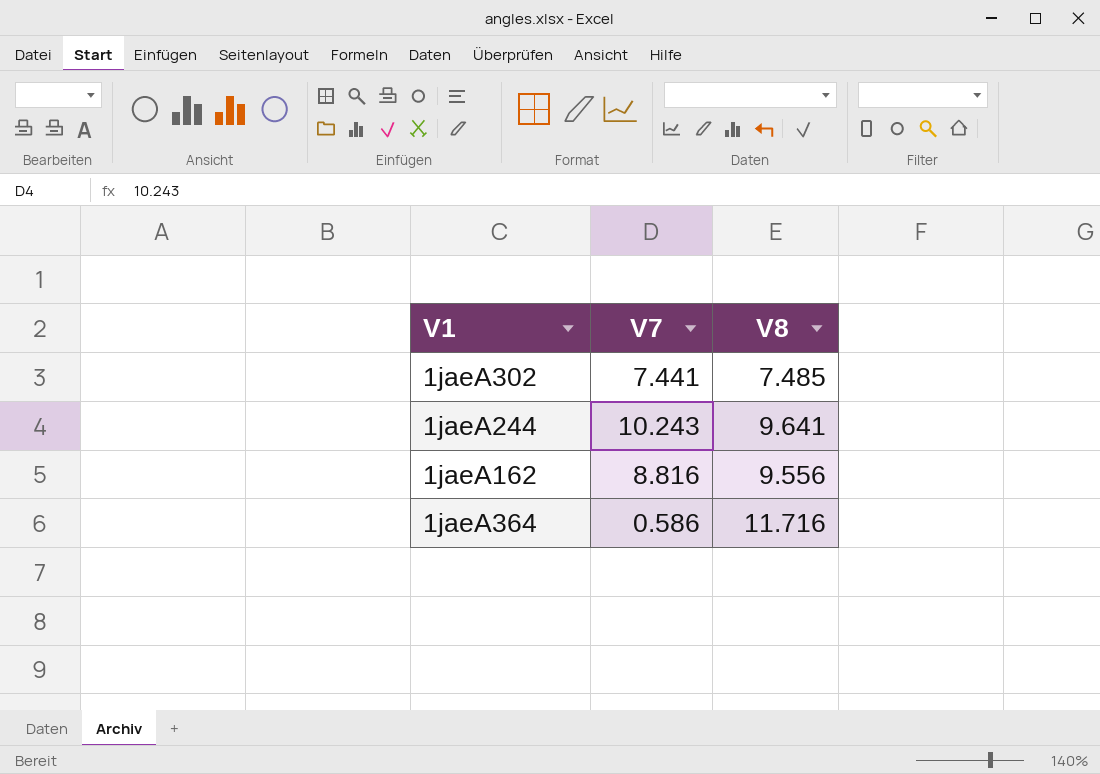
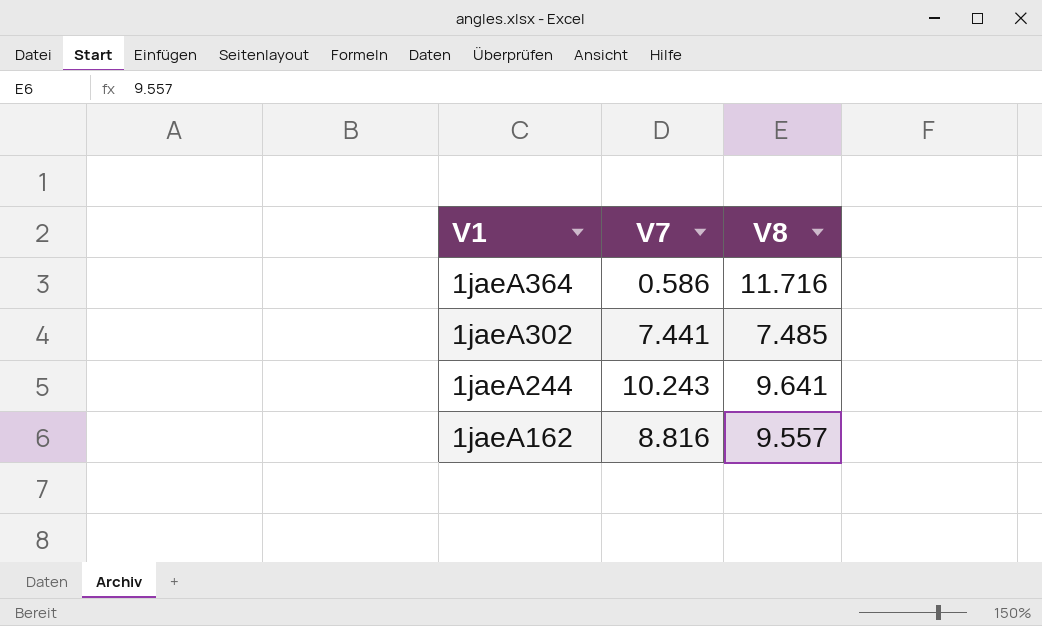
row order: none -> V1 descending
1jaeA162 | V8: 9.556 -> 9.557

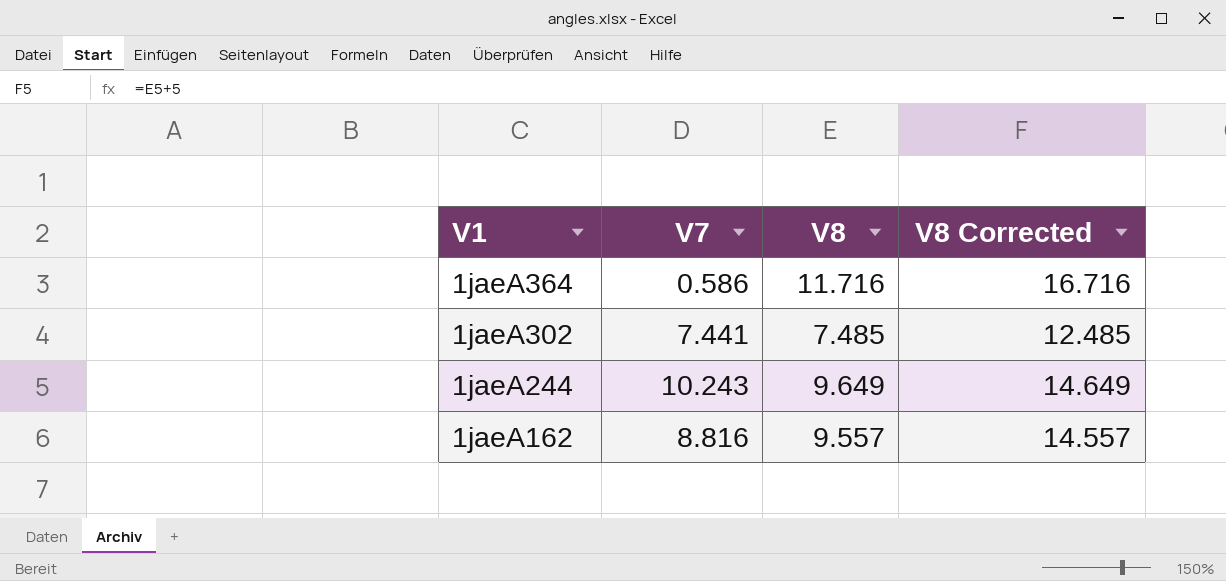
column V8 Corrected | formula: none -> [V8] + 5
1jaeA244 | V8: 9.641 -> 9.649

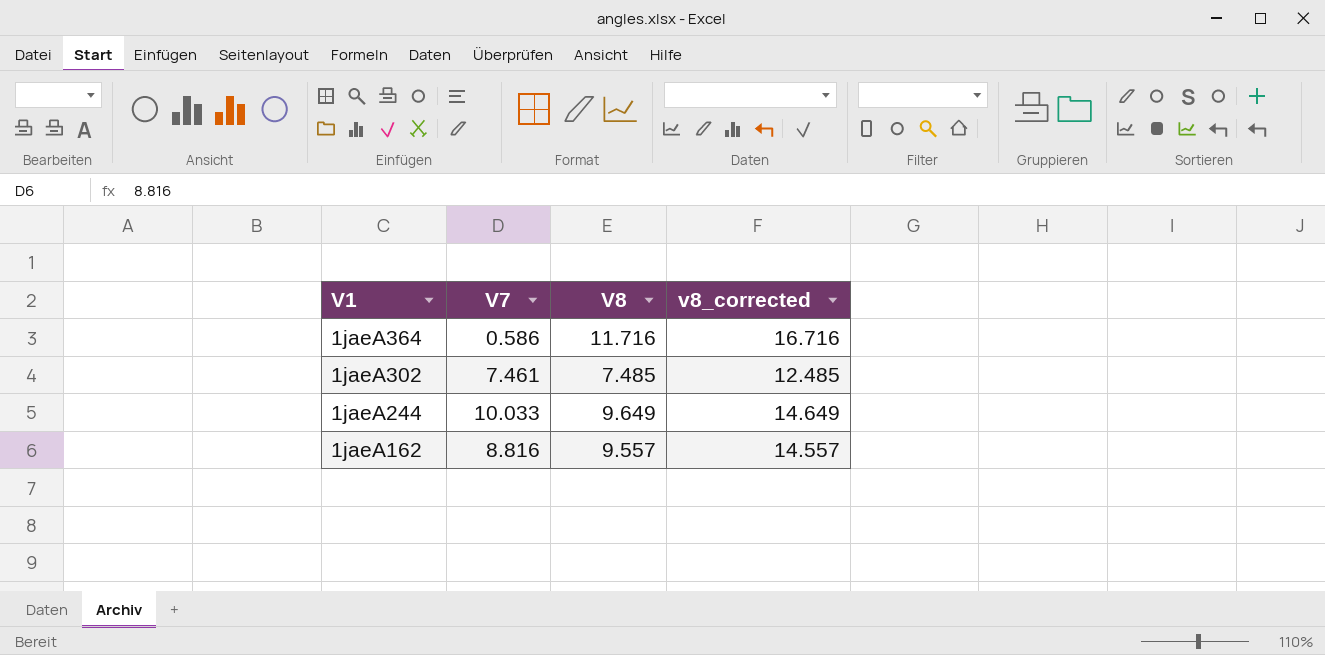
column name: V8 Corrected -> v8_corrected
1jaeA302 | V7: 7.441 -> 7.461
1jaeA244 | V7: 10.243 -> 10.033

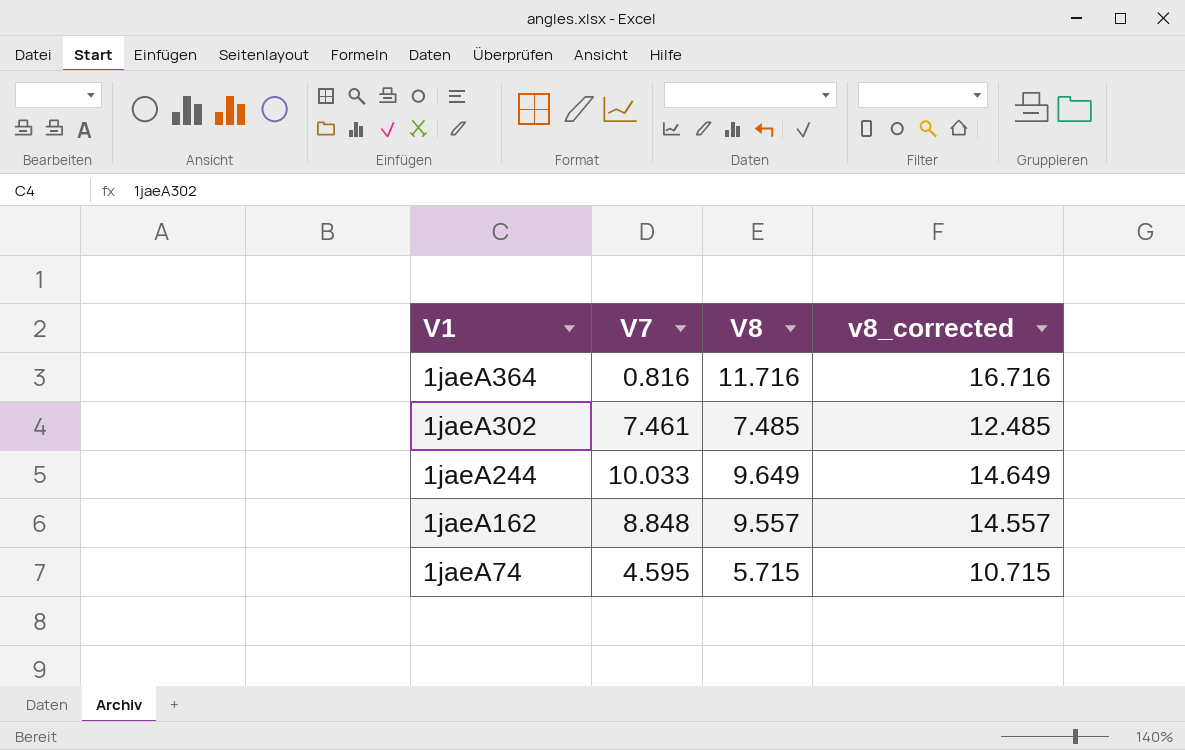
1jaeA364 | V7: 0.586 -> 0.816
1jaeA162 | V7: 8.816 -> 8.848
row 1jaeA74: none -> 4.595 | 5.715 | 10.715

